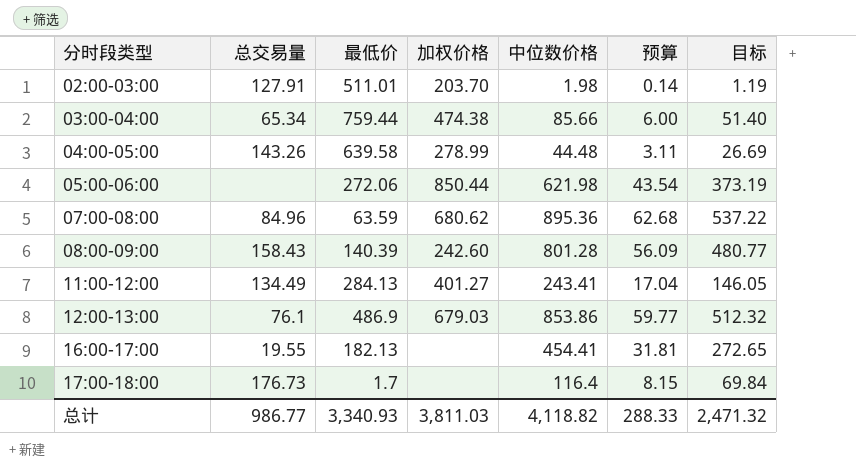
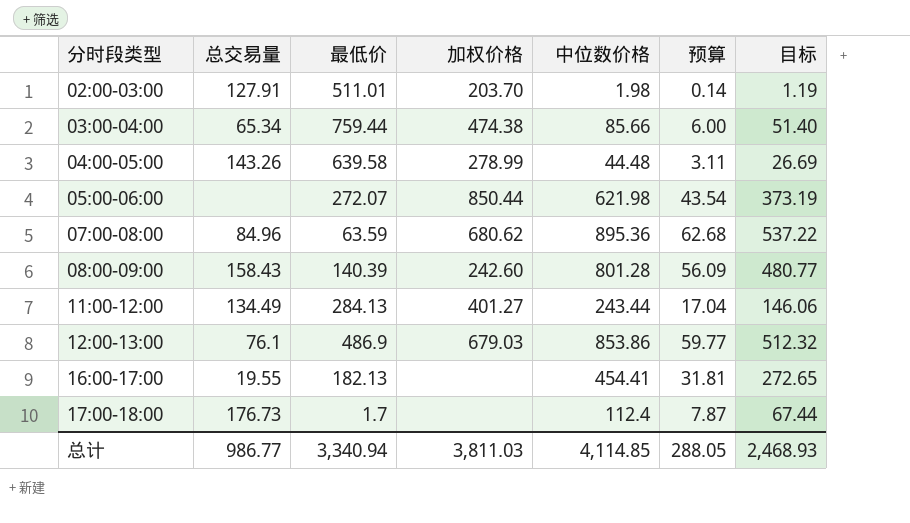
05:00-06:00 | 最低价: 272.06 -> 272.07
11:00-12:00 | 中位数价格: 243.41 -> 243.44
11:00-12:00 | 目标: 146.05 -> 146.06
17:00-18:00 | 中位数价格: 116.4 -> 112.4
17:00-18:00 | 预算: 8.15 -> 7.87
17:00-18:00 | 目标: 69.84 -> 67.44
总计 | 最低价: 3,340.93 -> 3,340.94
总计 | 中位数价格: 4,118.82 -> 4,114.85
总计 | 预算: 288.33 -> 288.05
总计 | 目标: 2,471.32 -> 2,468.93

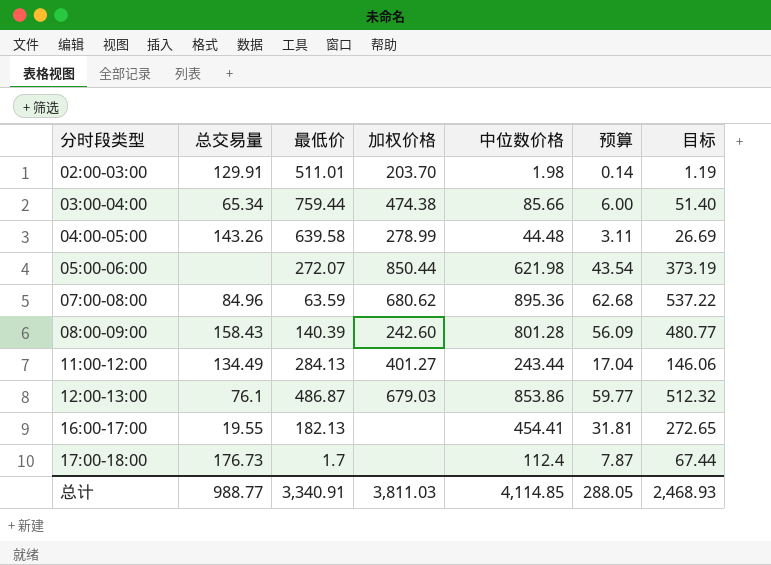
02:00-03:00 | 总交易量: 127.91 -> 129.91
12:00-13:00 | 最低价: 486.9 -> 486.87
总计 | 总交易量: 986.77 -> 988.77
总计 | 最低价: 3,340.94 -> 3,340.91

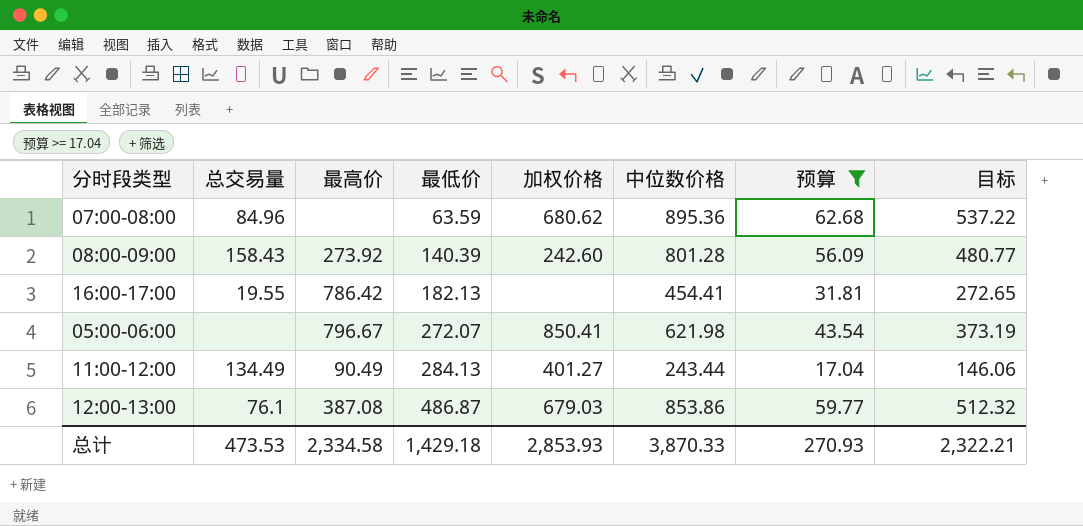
filter: none -> 预算 >= 17.04
row order: 分时段类型 ascending -> 最低价 ascending
column 最高价 | position: none -> 3
05:00-06:00 | 加权价格: 850.44 -> 850.41
总计 | 总交易量: 988.77 -> 473.53
总计 | 最低价: 3,340.91 -> 1,429.18
总计 | 加权价格: 3,811.03 -> 2,853.93
总计 | 中位数价格: 4,114.85 -> 3,870.33
总计 | 预算: 288.05 -> 270.93
总计 | 目标: 2,468.93 -> 2,322.21

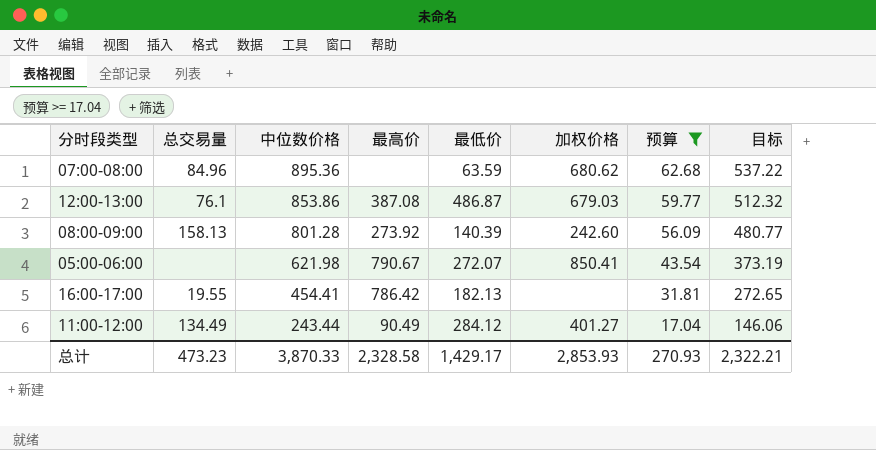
row order: 最低价 ascending -> 中位数价格 descending
column 中位数价格 | position: 6 -> 3
08:00-09:00 | 总交易量: 158.43 -> 158.13
05:00-06:00 | 最高价: 796.67 -> 790.67
11:00-12:00 | 最低价: 284.13 -> 284.12
总计 | 总交易量: 473.53 -> 473.23
总计 | 最高价: 2,334.58 -> 2,328.58
总计 | 最低价: 1,429.18 -> 1,429.17

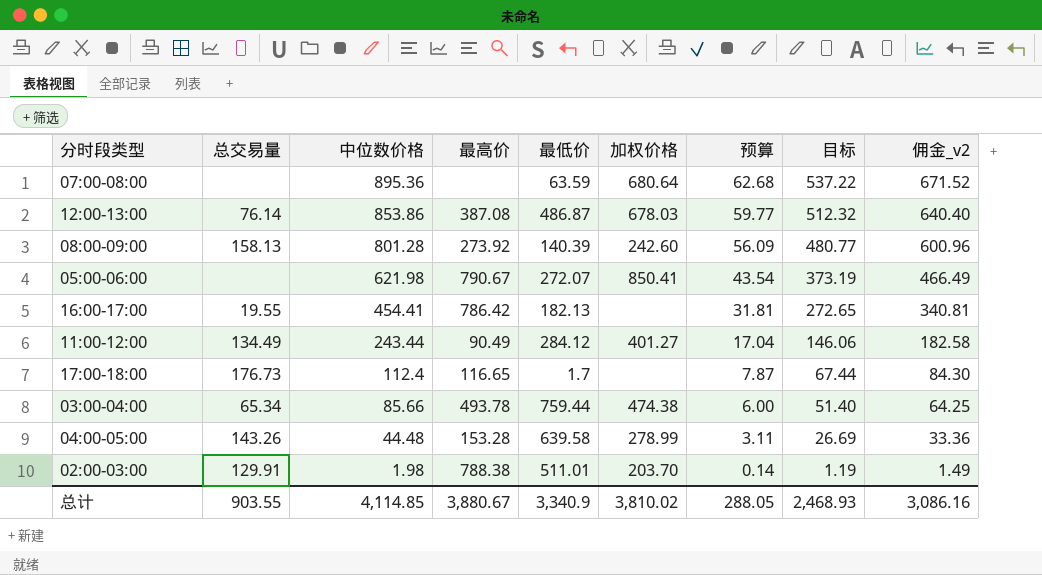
filter: 预算 >= 17.04 -> none
column 佣金_v2 | formula: none -> [中位数价格] * 0.75
07:00-08:00 | 总交易量: 84.96 -> none
07:00-08:00 | 加权价格: 680.62 -> 680.64
12:00-13:00 | 总交易量: 76.1 -> 76.14
12:00-13:00 | 加权价格: 679.03 -> 678.03
总计 | 总交易量: 473.23 -> 903.55
总计 | 中位数价格: 3,870.33 -> 4,114.85
总计 | 最高价: 2,328.58 -> 3,880.67
总计 | 最低价: 1,429.17 -> 3,340.9
总计 | 加权价格: 2,853.93 -> 3,810.02
总计 | 预算: 270.93 -> 288.05
总计 | 目标: 2,322.21 -> 2,468.93

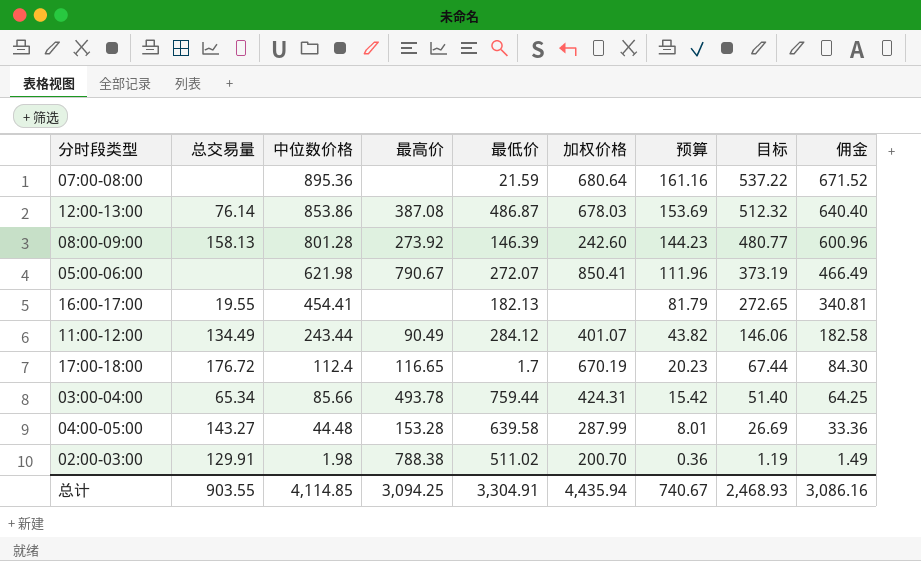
column 预算 | formula: [中位数价格] * 0.07 -> [中位数价格] * 0.18
column name: 佣金_v2 -> 佣金
07:00-08:00 | 最低价: 63.59 -> 21.59
08:00-09:00 | 最低价: 140.39 -> 146.39
16:00-17:00 | 最高价: 786.42 -> none
11:00-12:00 | 加权价格: 401.27 -> 401.07
17:00-18:00 | 总交易量: 176.73 -> 176.72
17:00-18:00 | 加权价格: none -> 670.19
03:00-04:00 | 加权价格: 474.38 -> 424.31
04:00-05:00 | 总交易量: 143.26 -> 143.27
04:00-05:00 | 加权价格: 278.99 -> 287.99
02:00-03:00 | 最低价: 511.01 -> 511.02
02:00-03:00 | 加权价格: 203.70 -> 200.70
总计 | 最高价: 3,880.67 -> 3,094.25
总计 | 最低价: 3,340.9 -> 3,304.91
总计 | 加权价格: 3,810.02 -> 4,435.94
总计 | 预算: 288.05 -> 740.67

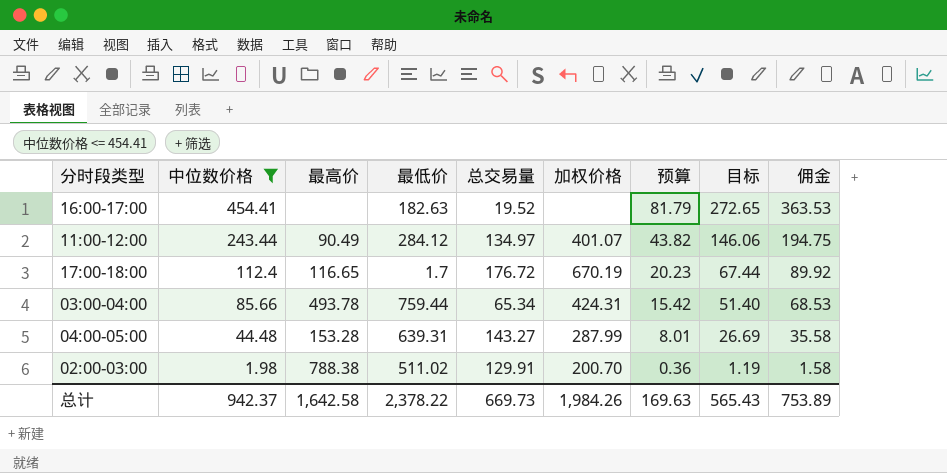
filter: none -> 中位数价格 <= 454.41
column 总交易量 | position: 2 -> 5
column 佣金 | formula: [中位数价格] * 0.75 -> [中位数价格] * 0.8
16:00-17:00 | 最低价: 182.13 -> 182.63
16:00-17:00 | 总交易量: 19.55 -> 19.52
11:00-12:00 | 总交易量: 134.49 -> 134.97
04:00-05:00 | 最低价: 639.58 -> 639.31
总计 | 中位数价格: 4,114.85 -> 942.37
总计 | 最高价: 3,094.25 -> 1,642.58
总计 | 最低价: 3,304.91 -> 2,378.22
总计 | 总交易量: 903.55 -> 669.73
总计 | 加权价格: 4,435.94 -> 1,984.26
总计 | 预算: 740.67 -> 169.63
总计 | 目标: 2,468.93 -> 565.43
总计 | 佣金: 3,086.16 -> 753.89

